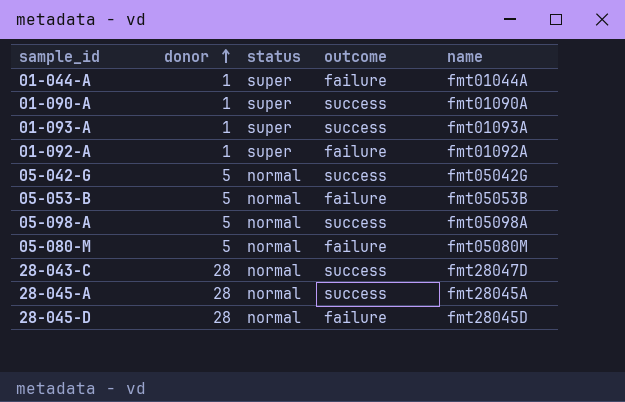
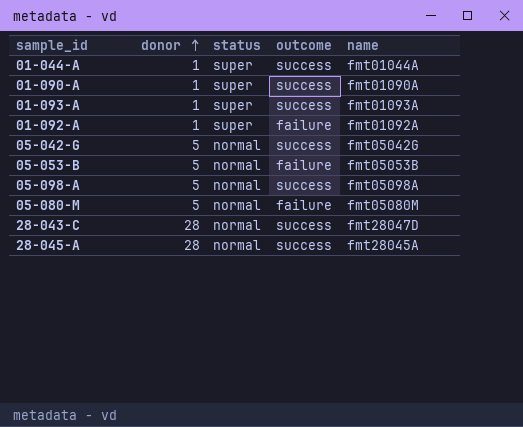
row 28-045-D: 28 | normal | failure | fmt28045D -> none
01-044-A | outcome: failure -> success

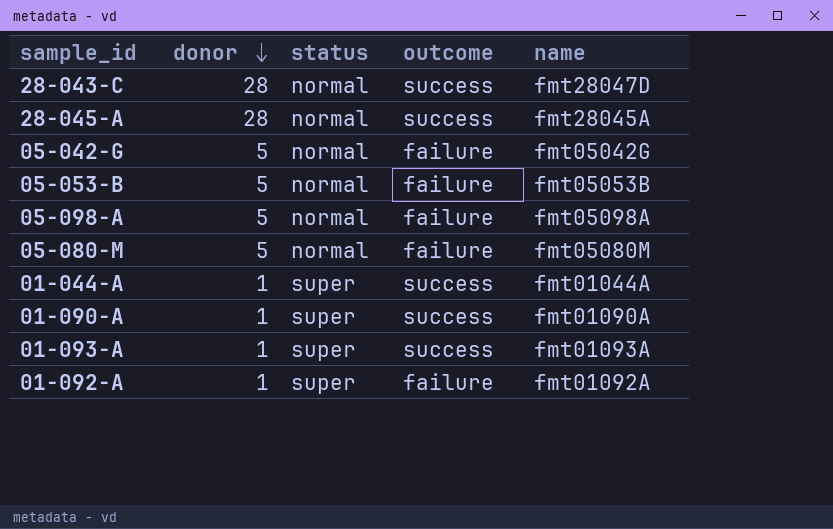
row order: donor ascending -> donor descending
05-042-G | outcome: success -> failure
05-098-A | outcome: success -> failure

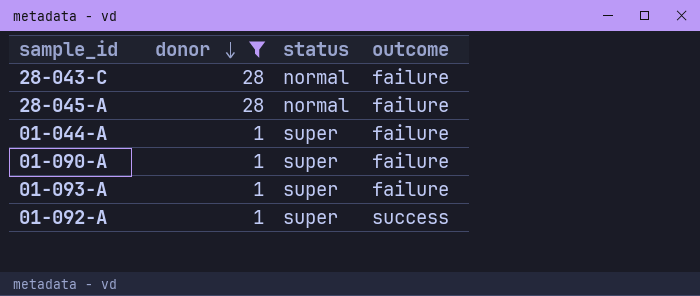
filter: none -> donor != 5
column name | position: 5 -> none
28-043-C | outcome: success -> failure
28-045-A | outcome: success -> failure
01-044-A | outcome: success -> failure
01-090-A | outcome: success -> failure
01-093-A | outcome: success -> failure
01-092-A | outcome: failure -> success

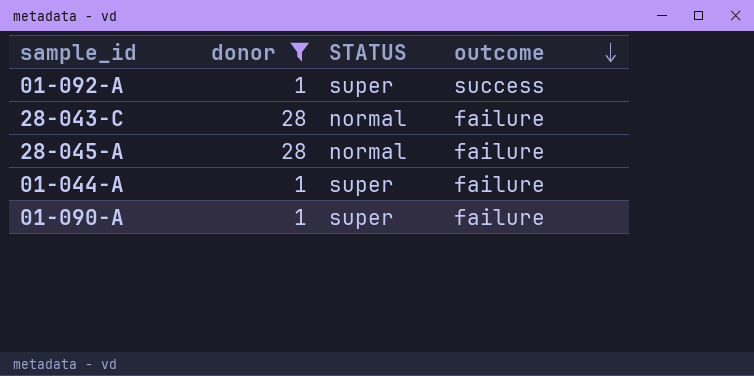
row order: donor descending -> outcome descending
column name: status -> STATUS
row 01-093-A: 1 | super | failure -> none

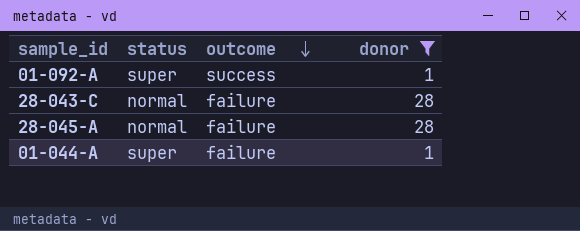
column name: STATUS -> status
column donor | position: 2 -> 4
row 01-090-A: 1 | super | failure -> none

